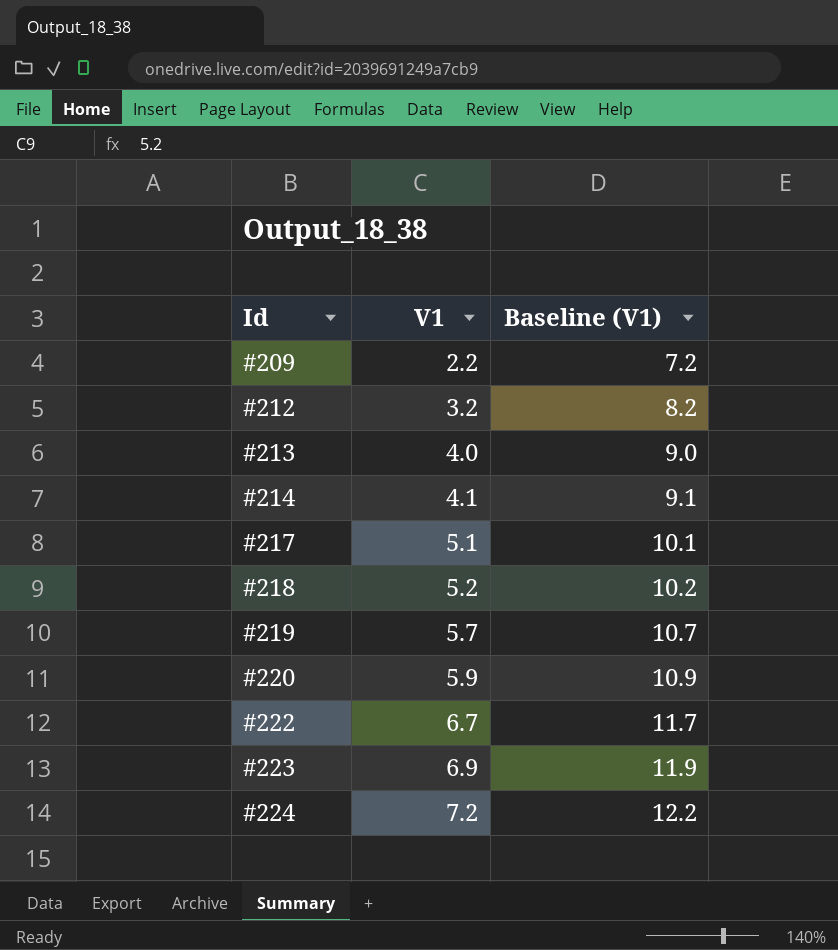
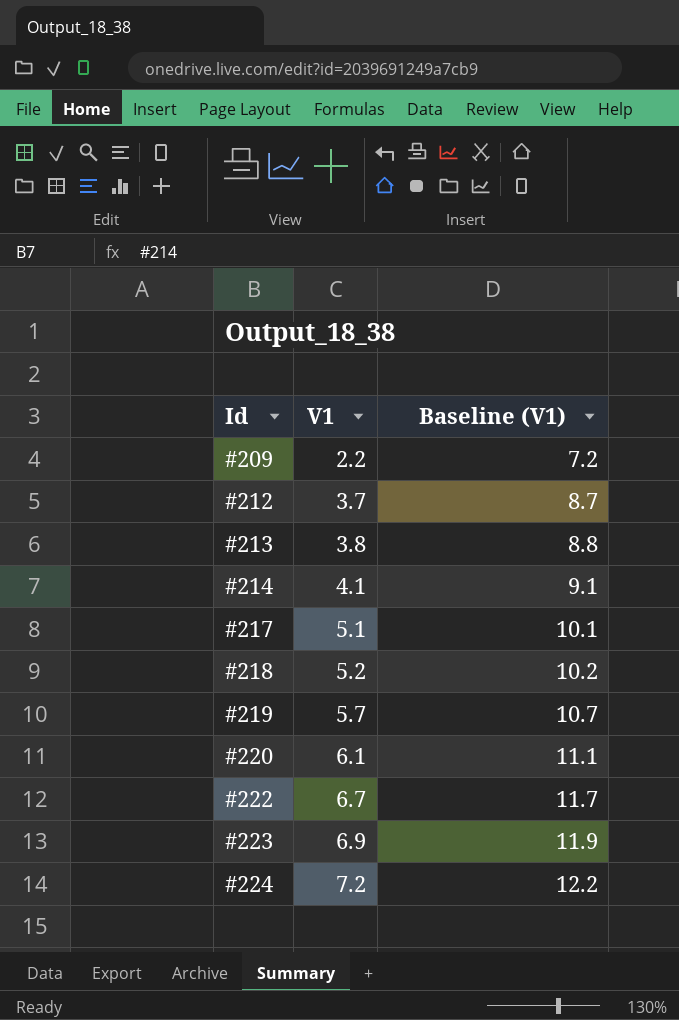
#212 | V1: 3.2 -> 3.7
#212 | Baseline (V1): 8.2 -> 8.7
#213 | V1: 4.0 -> 3.8
#213 | Baseline (V1): 9.0 -> 8.8
#220 | V1: 5.9 -> 6.1
#220 | Baseline (V1): 10.9 -> 11.1

